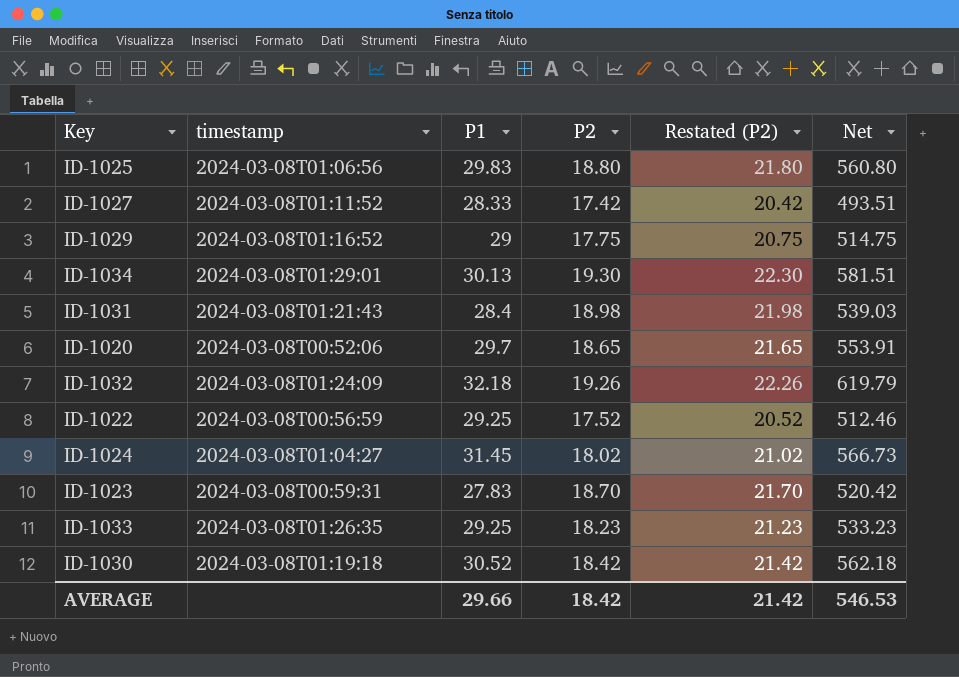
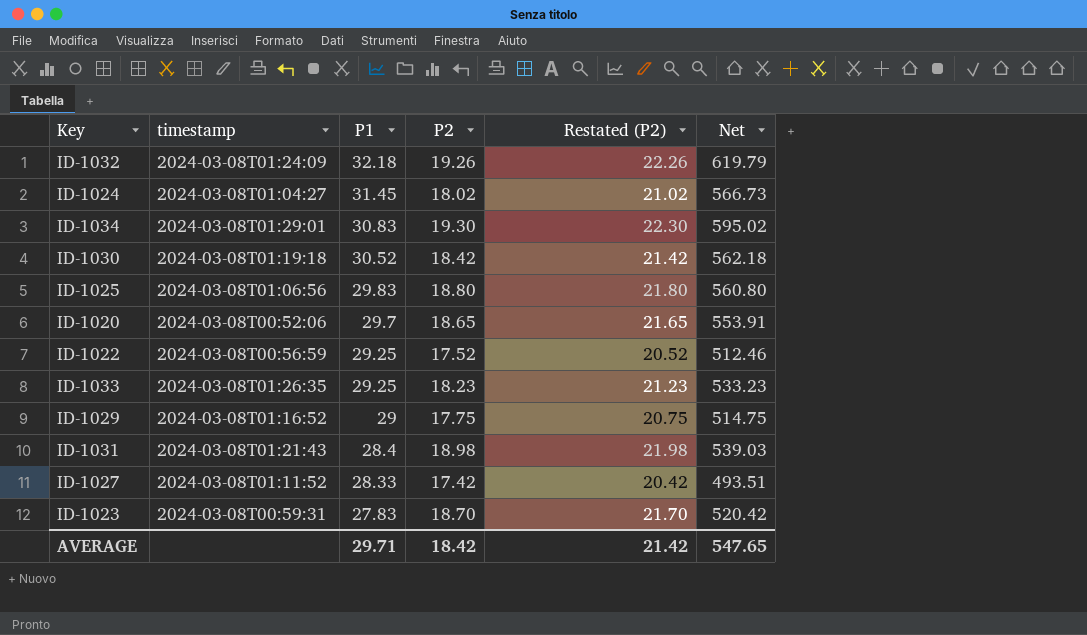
row order: none -> P1 descending
ID-1034 | P1: 30.13 -> 30.83
ID-1034 | Net: 581.51 -> 595.02
AVERAGE | P1: 29.66 -> 29.71
AVERAGE | Net: 546.53 -> 547.65

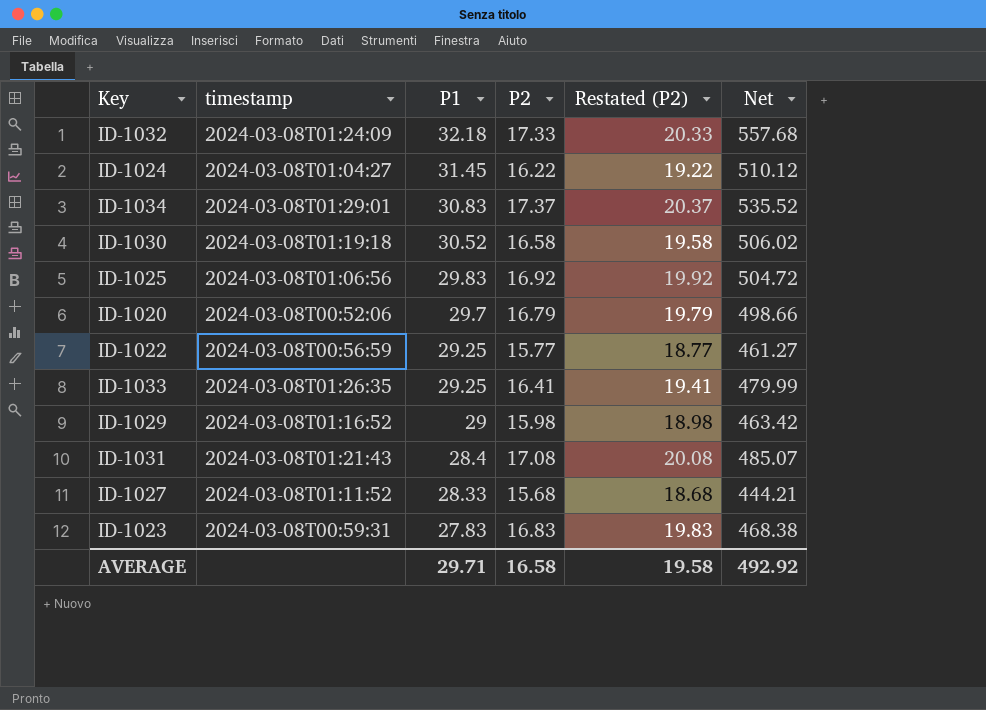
ID-1032 | P2: 19.26 -> 17.33
ID-1032 | Restated (P2): 22.26 -> 20.33
ID-1032 | Net: 619.79 -> 557.68
ID-1024 | P2: 18.02 -> 16.22
ID-1024 | Restated (P2): 21.02 -> 19.22
ID-1024 | Net: 566.73 -> 510.12
ID-1034 | P2: 19.30 -> 17.37
ID-1034 | Restated (P2): 22.30 -> 20.37
ID-1034 | Net: 595.02 -> 535.52
ID-1030 | P2: 18.42 -> 16.58
ID-1030 | Restated (P2): 21.42 -> 19.58
ID-1030 | Net: 562.18 -> 506.02
ID-1025 | P2: 18.80 -> 16.92
ID-1025 | Restated (P2): 21.80 -> 19.92
ID-1025 | Net: 560.80 -> 504.72
ID-1020 | P2: 18.65 -> 16.79
ID-1020 | Restated (P2): 21.65 -> 19.79
ID-1020 | Net: 553.91 -> 498.66
ID-1022 | P2: 17.52 -> 15.77
ID-1022 | Restated (P2): 20.52 -> 18.77
ID-1022 | Net: 512.46 -> 461.27
ID-1033 | P2: 18.23 -> 16.41
ID-1033 | Restated (P2): 21.23 -> 19.41
ID-1033 | Net: 533.23 -> 479.99
ID-1029 | P2: 17.75 -> 15.98
ID-1029 | Restated (P2): 20.75 -> 18.98
ID-1029 | Net: 514.75 -> 463.42
ID-1031 | P2: 18.98 -> 17.08
ID-1031 | Restated (P2): 21.98 -> 20.08
ID-1031 | Net: 539.03 -> 485.07
ID-1027 | P2: 17.42 -> 15.68
ID-1027 | Restated (P2): 20.42 -> 18.68
ID-1027 | Net: 493.51 -> 444.21
ID-1023 | P2: 18.70 -> 16.83
ID-1023 | Restated (P2): 21.70 -> 19.83
ID-1023 | Net: 520.42 -> 468.38
AVERAGE | P2: 18.42 -> 16.58
AVERAGE | Restated (P2): 21.42 -> 19.58
AVERAGE | Net: 547.65 -> 492.92

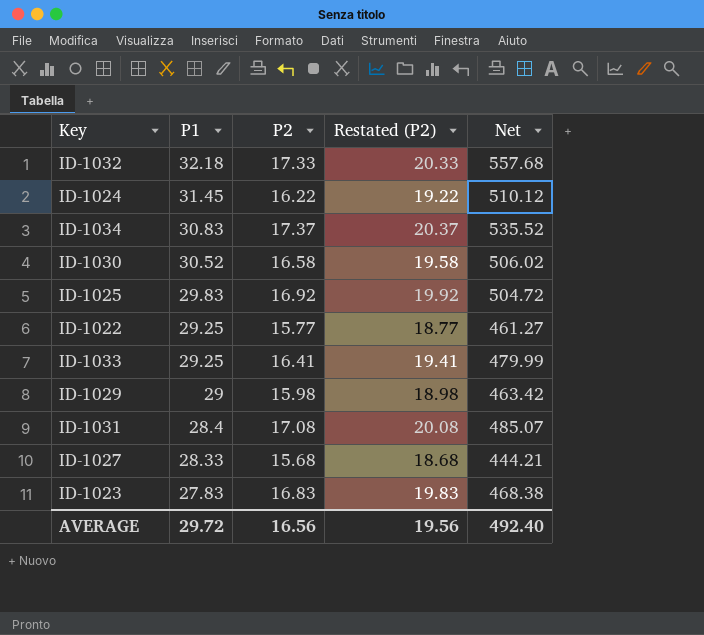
column timestamp | position: 2 -> none
row ID-1020: 2024-03-08T00:52:06 | 29.7 | 16.79 | 19.79 | 498.66 -> none
AVERAGE | P1: 29.71 -> 29.72
AVERAGE | P2: 16.58 -> 16.56
AVERAGE | Restated (P2): 19.58 -> 19.56
AVERAGE | Net: 492.92 -> 492.40

